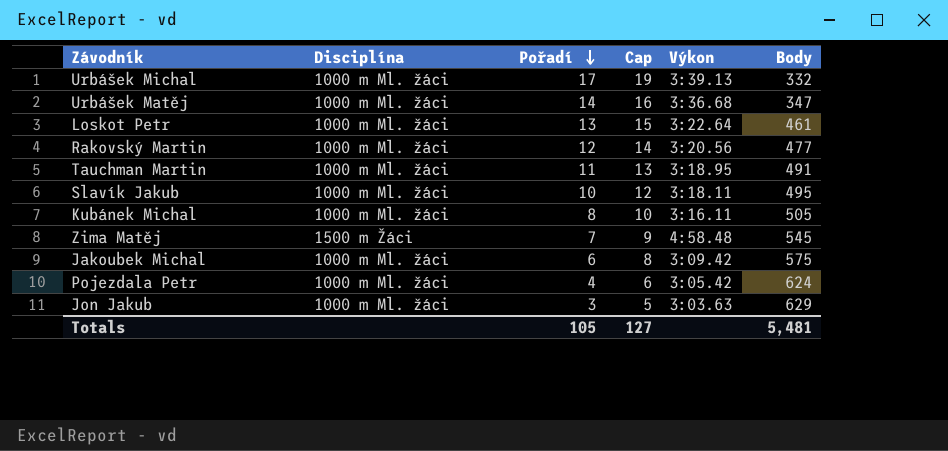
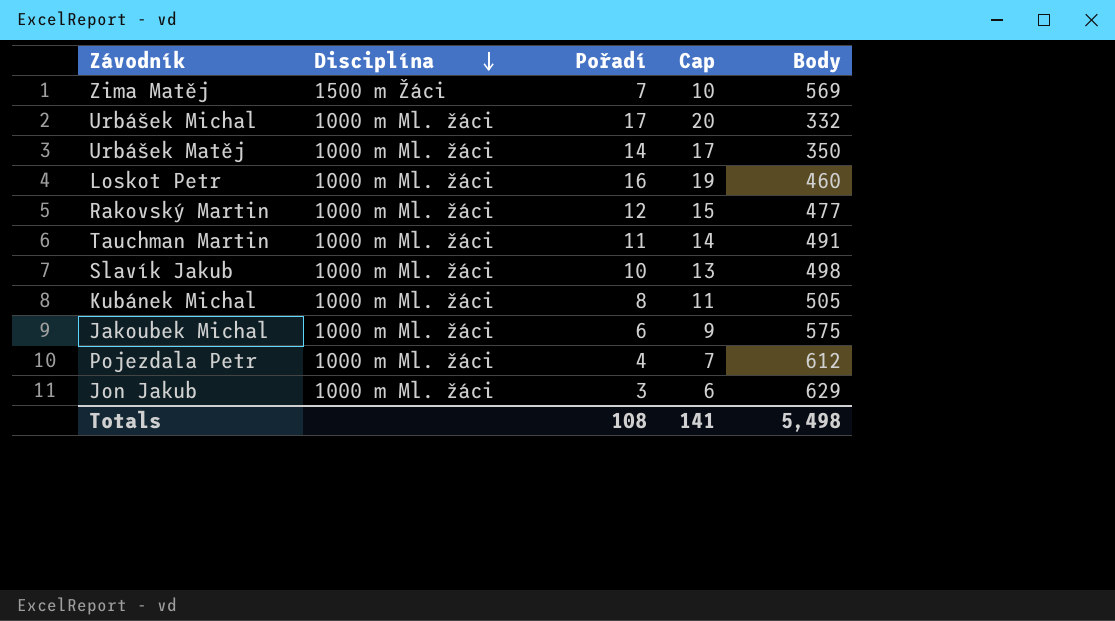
row order: Pořadí descending -> Disciplína descending
column Výkon | position: 5 -> none
column Cap | formula: [Pořadí] + 2 -> [Pořadí] + 3
Zima Matěj | Body: 545 -> 569
Urbášek Matěj | Body: 347 -> 350
Loskot Petr | Pořadí: 13 -> 16
Loskot Petr | Body: 461 -> 460
Slavík Jakub | Body: 495 -> 498
Pojezdala Petr | Body: 624 -> 612
Totals | Pořadí: 105 -> 108
Totals | Cap: 127 -> 141
Totals | Body: 5,481 -> 5,498

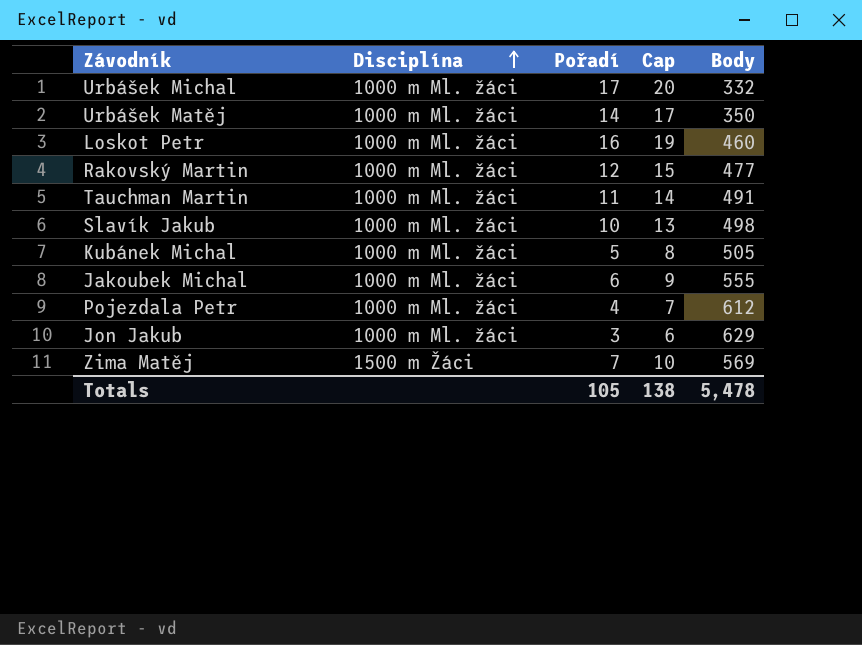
row order: Disciplína descending -> Disciplína ascending
Kubánek Michal | Pořadí: 8 -> 5
Kubánek Michal | Cap: 11 -> 8
Jakoubek Michal | Body: 575 -> 555
Totals | Pořadí: 108 -> 105
Totals | Cap: 141 -> 138
Totals | Body: 5,498 -> 5,478

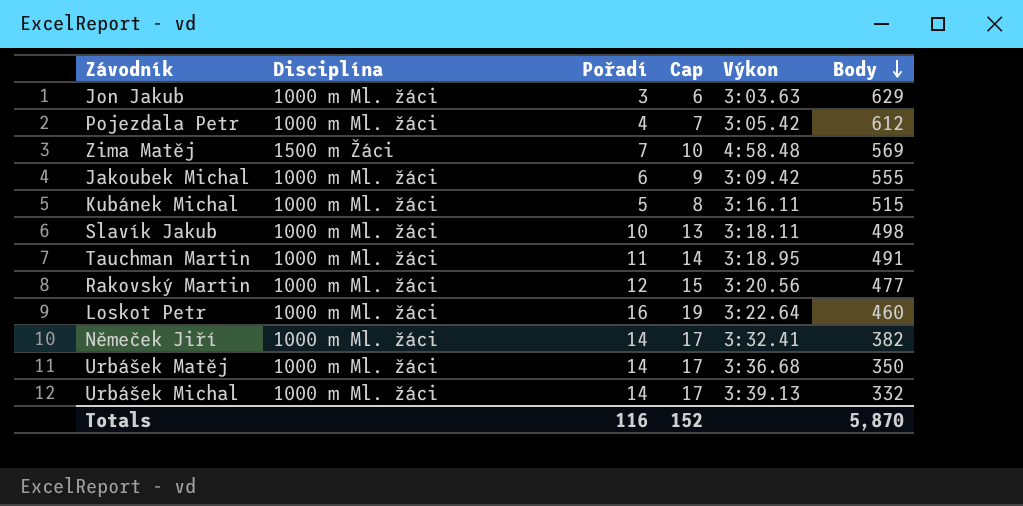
row order: Disciplína ascending -> Body descending
column Výkon | position: none -> 5
Kubánek Michal | Body: 505 -> 515
row Němeček Jiří: none -> 1000 m Ml. žáci | 14 | 17 | 3:32.41 | 382
Urbášek Michal | Pořadí: 17 -> 14
Urbášek Michal | Cap: 20 -> 17
Totals | Pořadí: 105 -> 116
Totals | Cap: 138 -> 152
Totals | Body: 5,478 -> 5,870

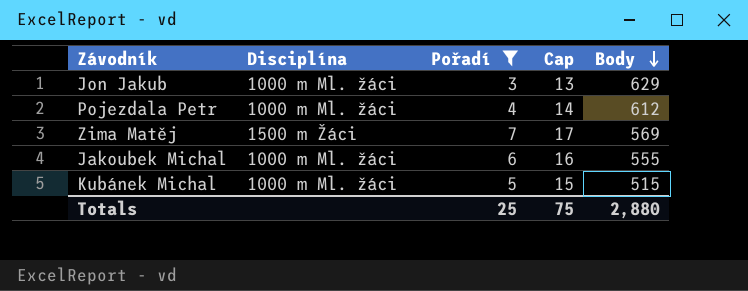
filter: none -> Pořadí <= 7
column Výkon | position: 5 -> none
column Cap | formula: [Pořadí] + 3 -> [Pořadí] + 10
Totals | Pořadí: 116 -> 25
Totals | Cap: 152 -> 75
Totals | Body: 5,870 -> 2,880

